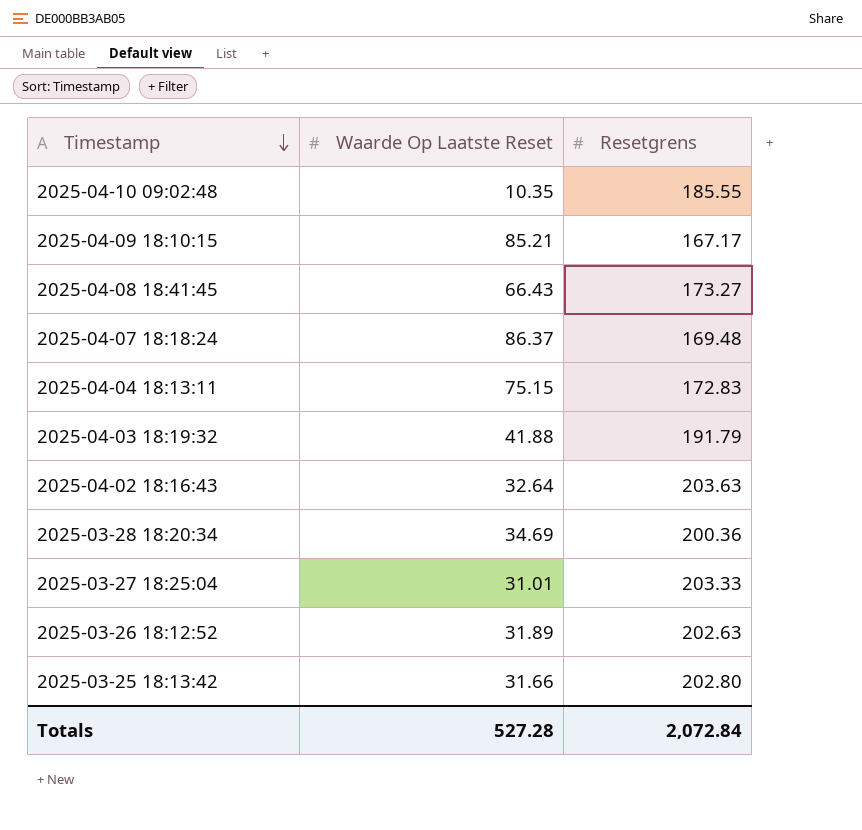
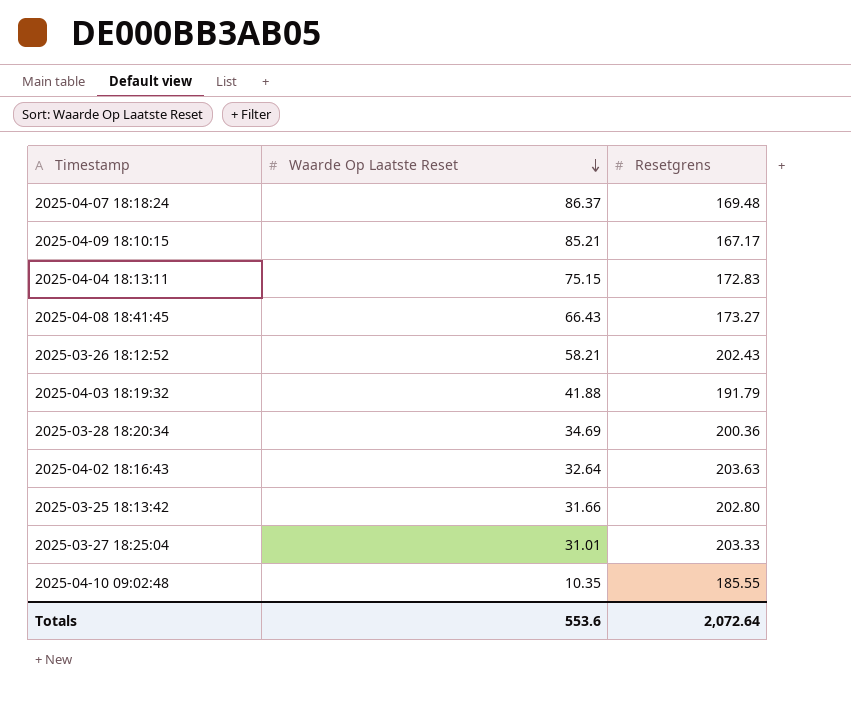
row order: Timestamp descending -> Waarde Op Laatste Reset descending
2025-03-26 18:12:52 | Waarde Op Laatste Reset: 31.89 -> 58.21
2025-03-26 18:12:52 | Resetgrens: 202.63 -> 202.43
Totals | Waarde Op Laatste Reset: 527.28 -> 553.6
Totals | Resetgrens: 2,072.84 -> 2,072.64

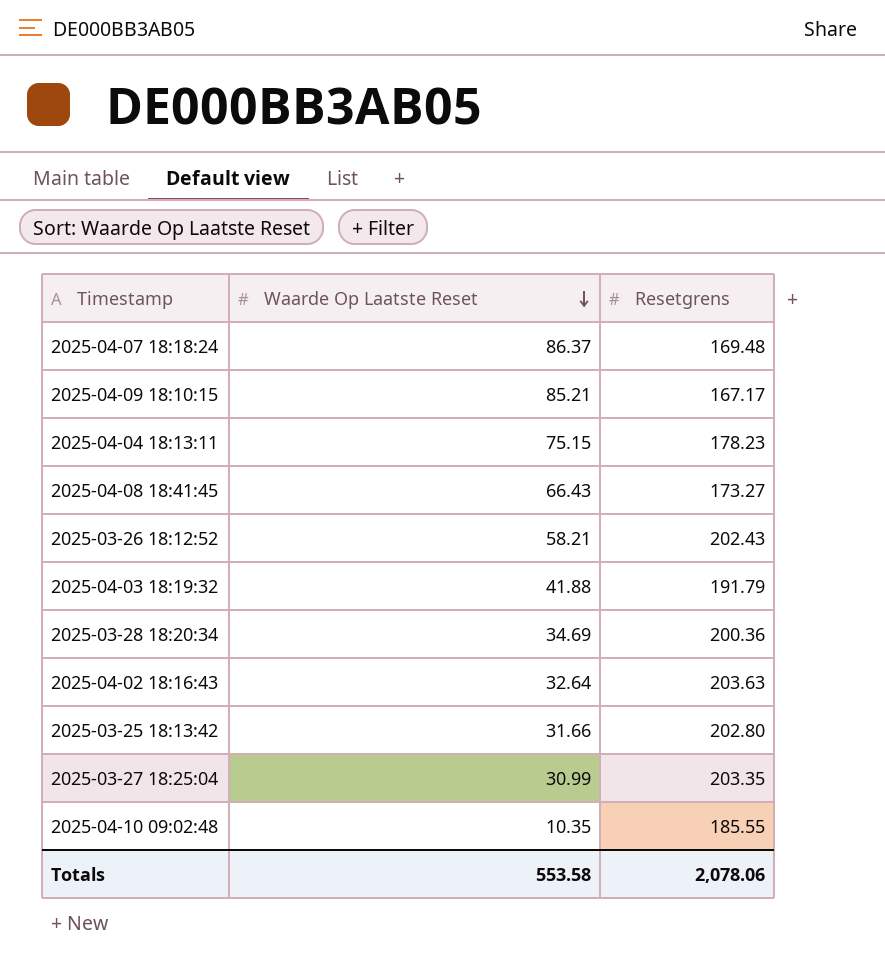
2025-04-04 18:13:11 | Resetgrens: 172.83 -> 178.23
2025-03-27 18:25:04 | Waarde Op Laatste Reset: 31.01 -> 30.99
2025-03-27 18:25:04 | Resetgrens: 203.33 -> 203.35
Totals | Waarde Op Laatste Reset: 553.6 -> 553.58
Totals | Resetgrens: 2,072.64 -> 2,078.06

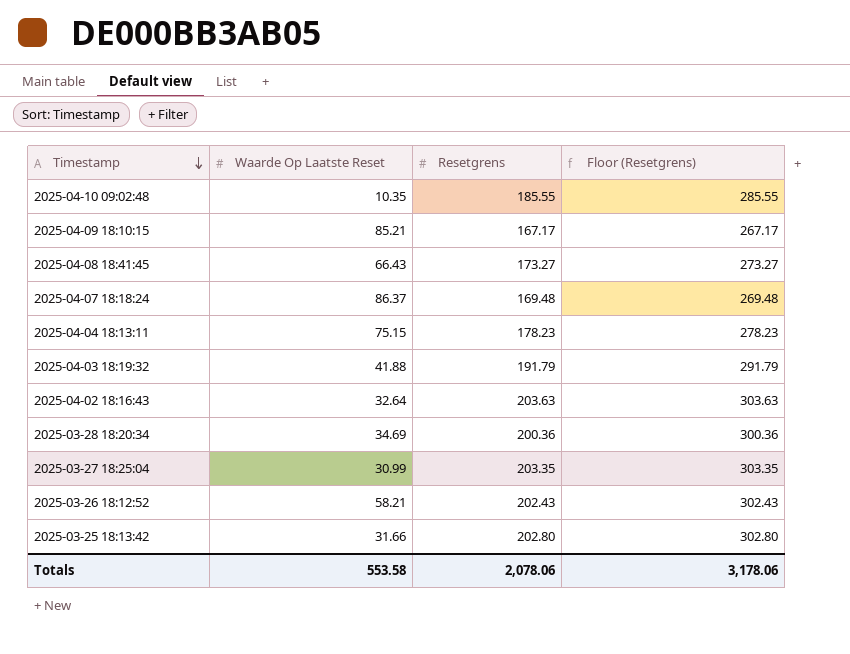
row order: Waarde Op Laatste Reset descending -> Timestamp descending
column Floor (Resetgrens) | formula: none -> [Resetgrens] + 100

